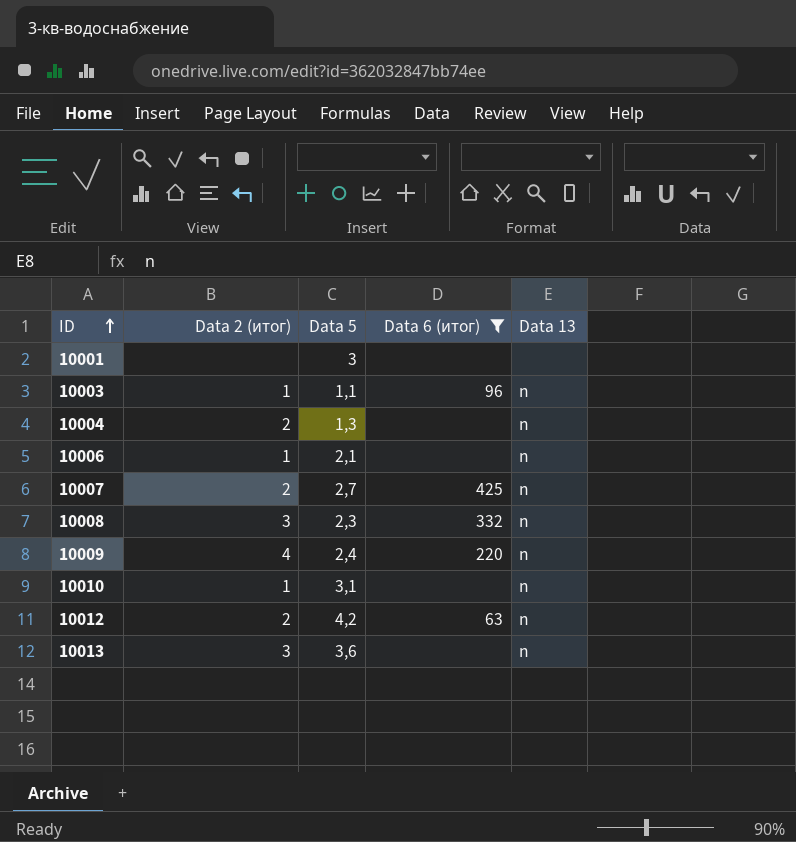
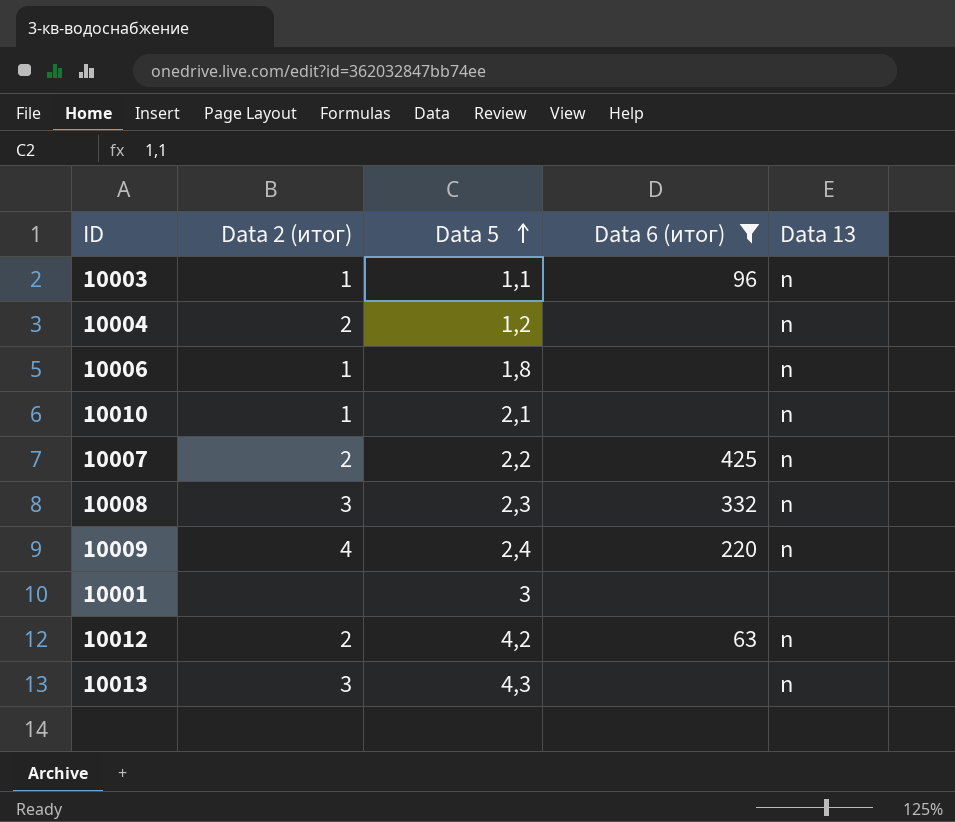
row order: ID ascending -> Data 5 ascending
10004 | Data 5: 1,3 -> 1,2
10006 | Data 5: 2,1 -> 1,8
10010 | Data 5: 3,1 -> 2,1
10007 | Data 5: 2,7 -> 2,2
10013 | Data 5: 3,6 -> 4,3

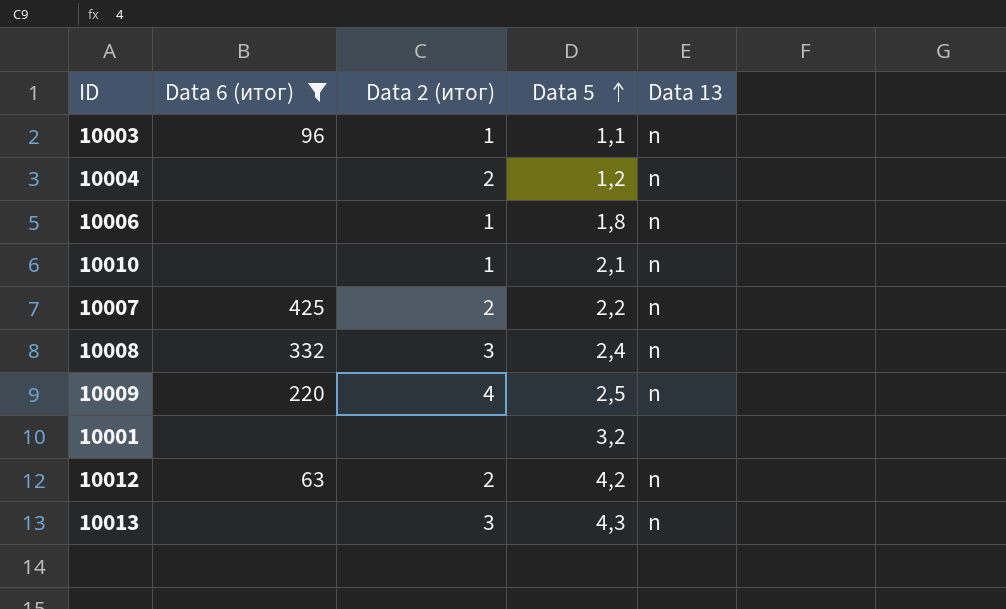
column Data 6 (итог) | position: 4 -> 2
10008 | Data 5: 2,3 -> 2,4
10009 | Data 5: 2,4 -> 2,5
10001 | Data 5: 3 -> 3,2

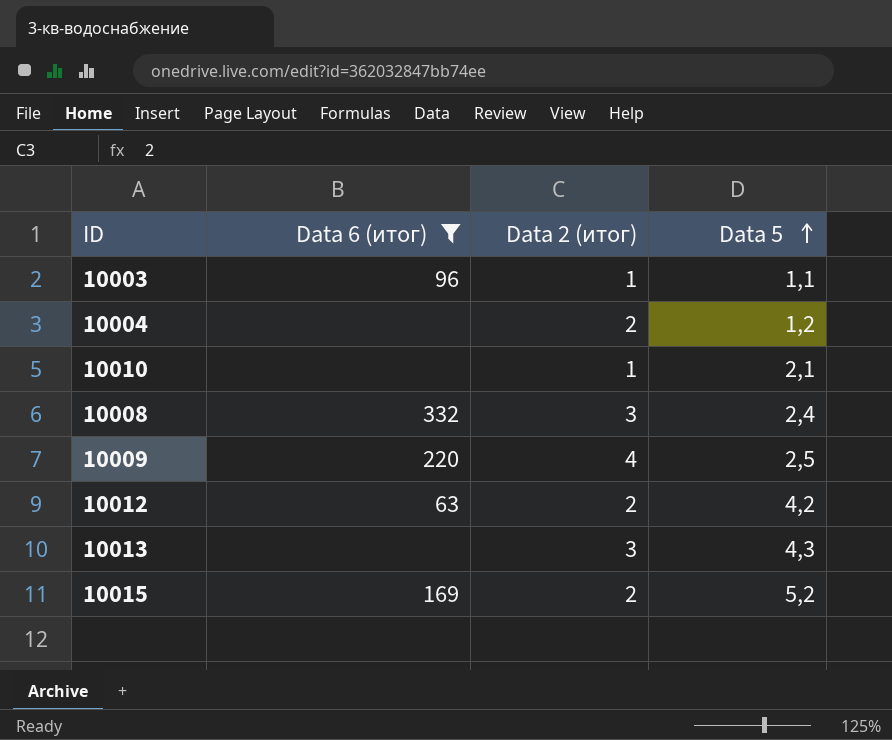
column Data 13 | position: 5 -> none
row 10006: none | 1 | 1,8 | n -> none
row 10007: 425 | 2 | 2,2 | n -> none
row 10001: none | none | 3,2 | none -> none
row 10015: none -> 169 | 2 | 5,2

